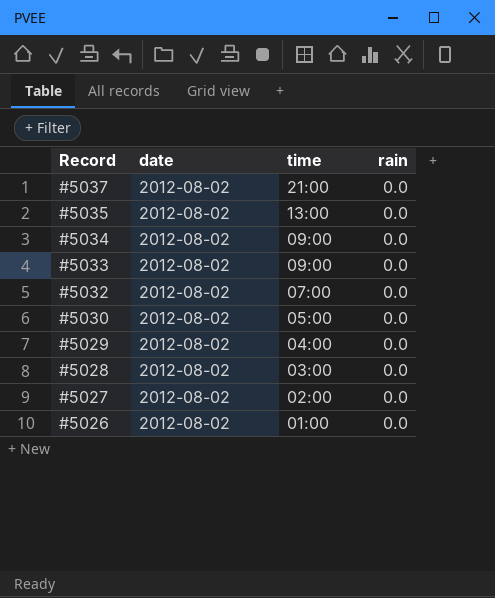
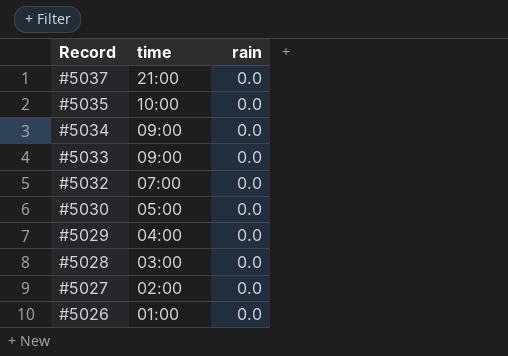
column date | position: 2 -> none
#5035 | time: 13:00 -> 10:00

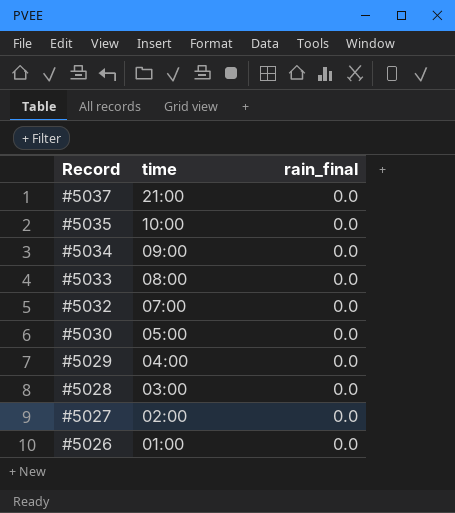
column name: rain -> rain_final
#5033 | time: 09:00 -> 08:00

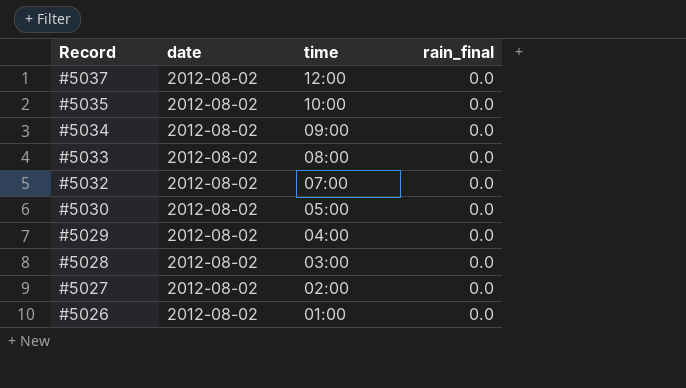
column date | position: none -> 2
#5037 | time: 21:00 -> 12:00

